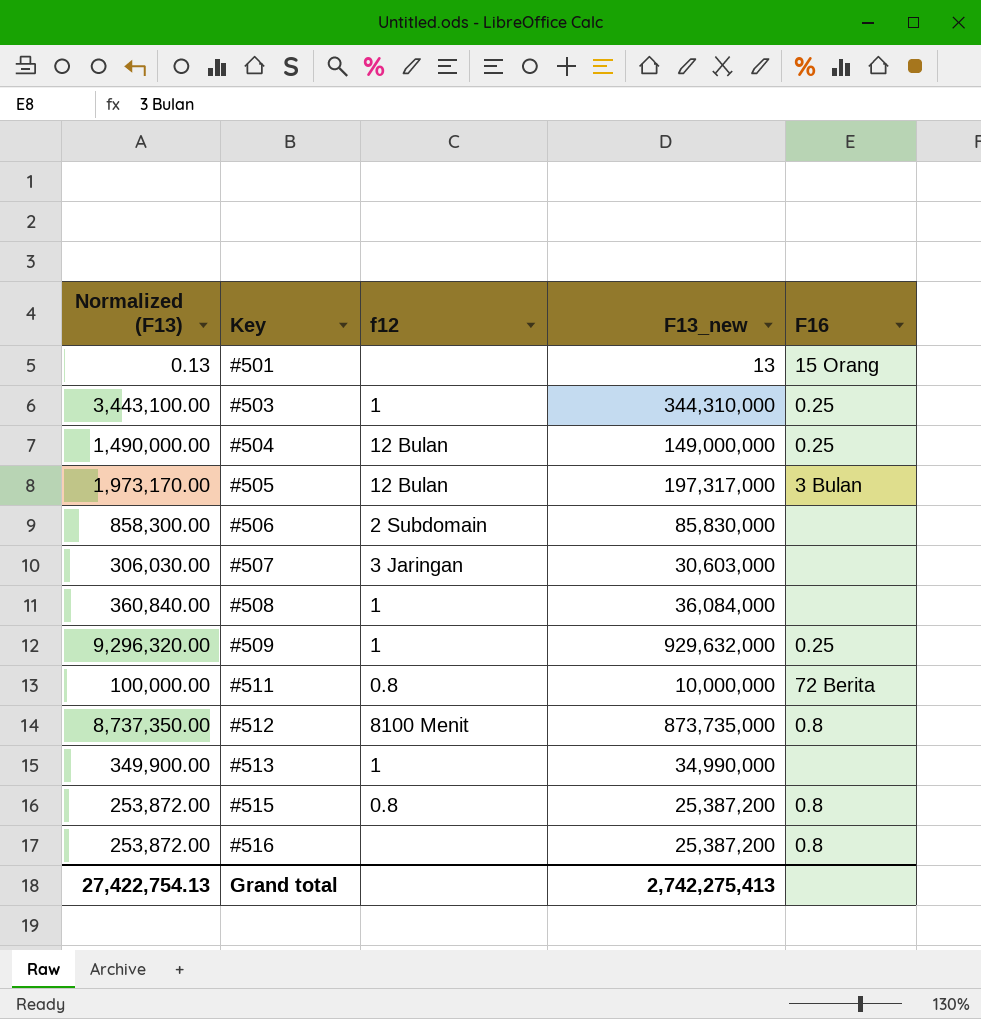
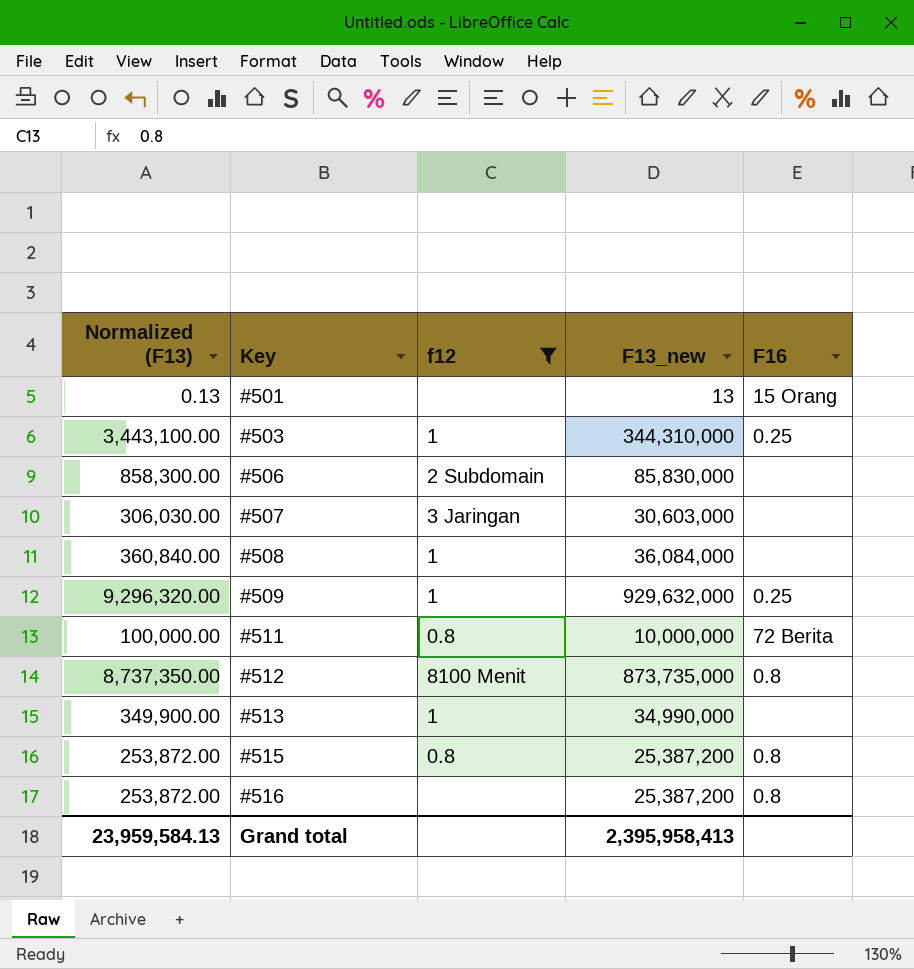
filter: none -> f12 != 12 Bulan
Grand total | Normalized (F13): 27,422,754.13 -> 23,959,584.13
Grand total | F13_new: 2,742,275,413 -> 2,395,958,413

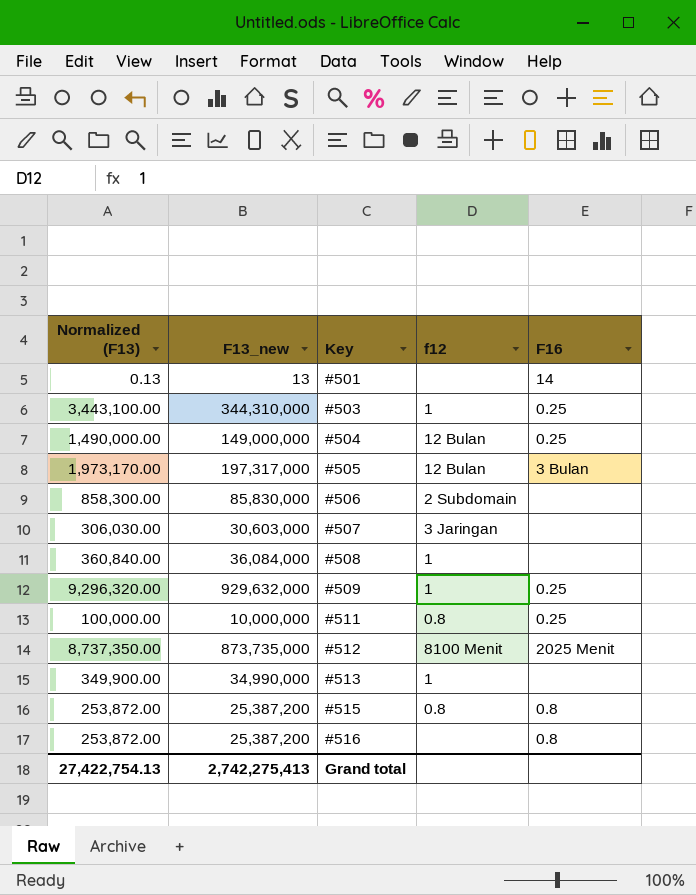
filter: f12 != 12 Bulan -> none
column F13_new | position: 4 -> 2
#501 | F16: 15 Orang -> 14
#511 | F16: 72 Berita -> 0.25
#512 | F16: 0.8 -> 2025 Menit
Grand total | Normalized (F13): 23,959,584.13 -> 27,422,754.13
Grand total | F13_new: 2,395,958,413 -> 2,742,275,413

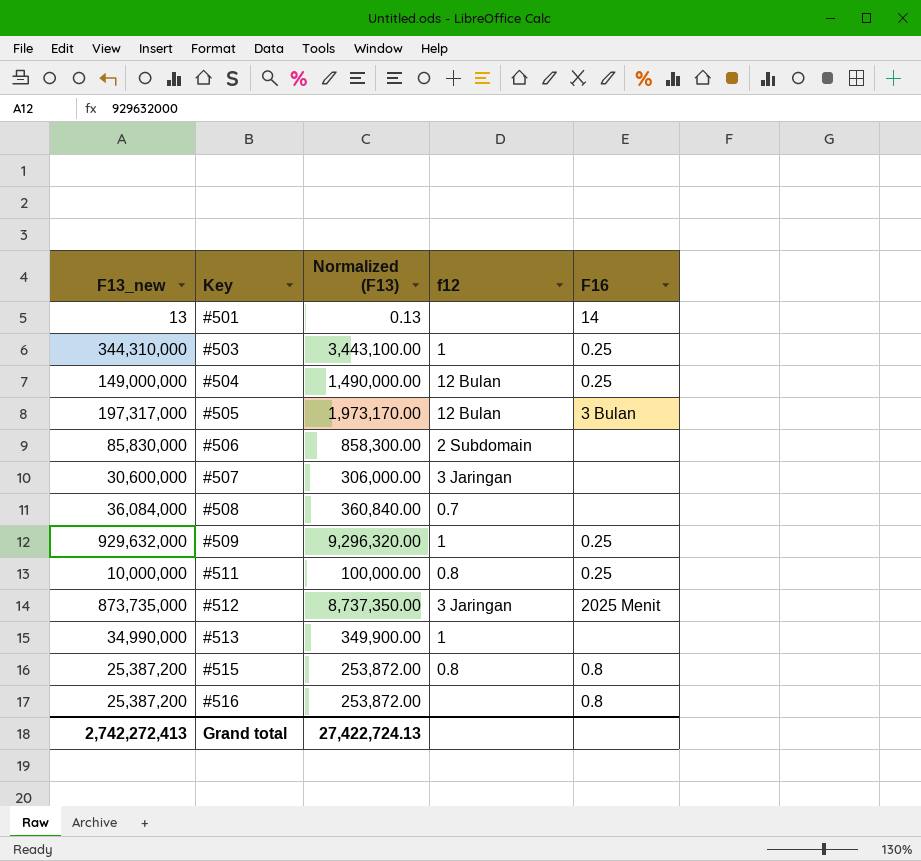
column Normalized (F13) | position: 1 -> 3
#507 | F13_new: 30,603,000 -> 30,600,000
#507 | Normalized (F13): 306,030.00 -> 306,000.00
#508 | f12: 1 -> 0.7
#512 | f12: 8100 Menit -> 3 Jaringan
Grand total | F13_new: 2,742,275,413 -> 2,742,272,413
Grand total | Normalized (F13): 27,422,754.13 -> 27,422,724.13

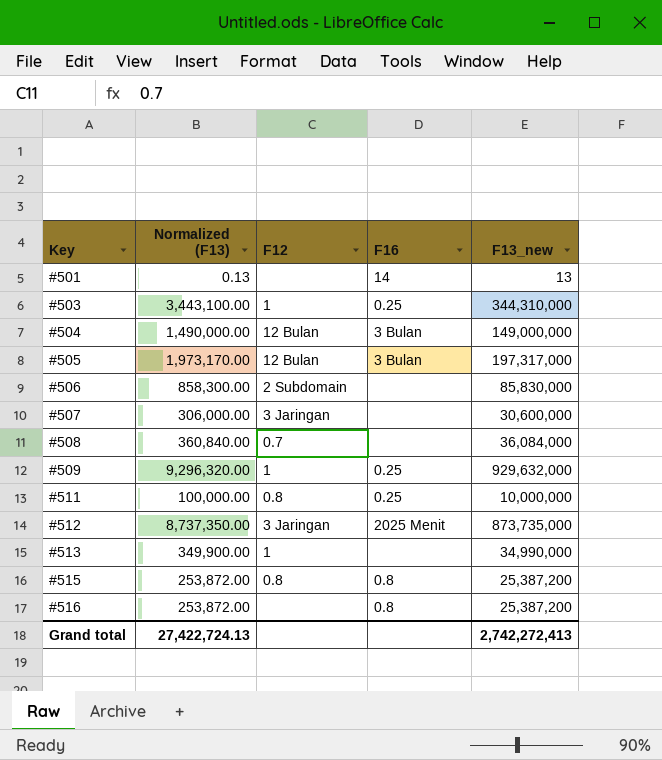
column name: f12 -> F12
column F13_new | position: 1 -> 5
#504 | F16: 0.25 -> 3 Bulan

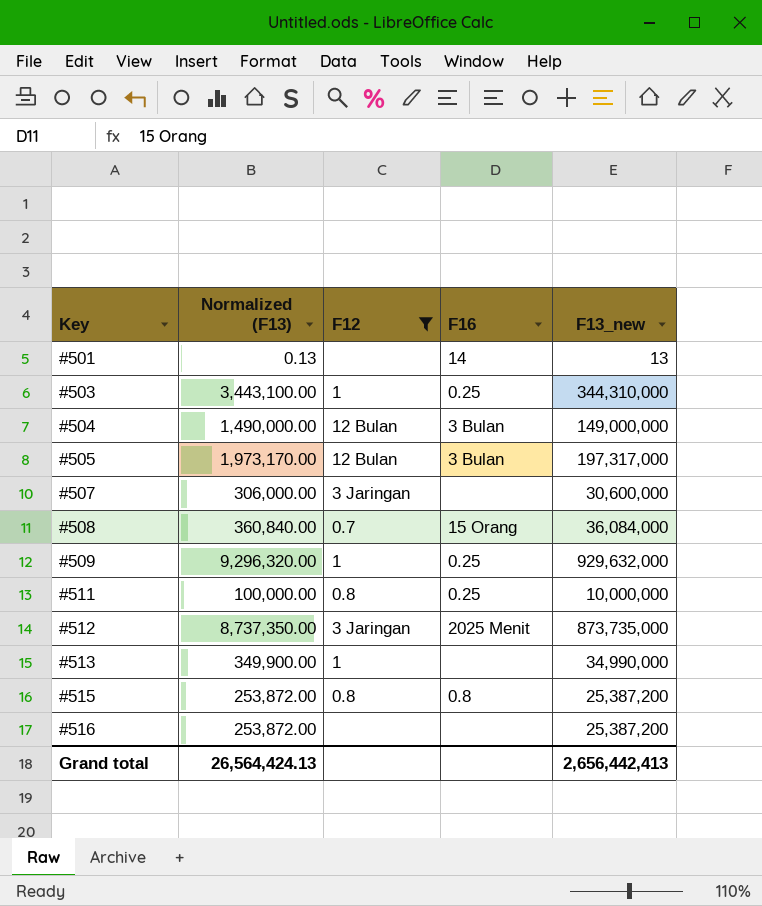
filter: none -> F12 != 2 Subdomain
#508 | F16: none -> 15 Orang
#516 | F16: 0.8 -> none
Grand total | Normalized (F13): 27,422,724.13 -> 26,564,424.13
Grand total | F13_new: 2,742,272,413 -> 2,656,442,413

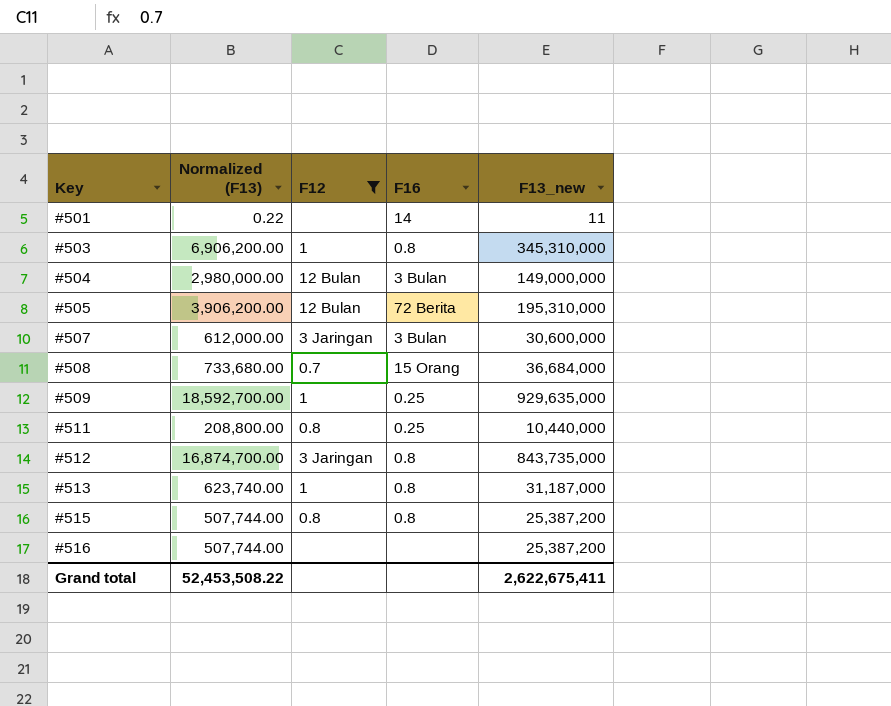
column Normalized (F13) | formula: [F13_new] * 0.01 -> [F13_new] * 0.02
#501 | F13_new: 13 -> 11
#503 | F16: 0.25 -> 0.8
#503 | F13_new: 344,310,000 -> 345,310,000
#505 | F16: 3 Bulan -> 72 Berita
#505 | F13_new: 197,317,000 -> 195,310,000
#507 | F16: none -> 3 Bulan
#508 | F13_new: 36,084,000 -> 36,684,000
#509 | F13_new: 929,632,000 -> 929,635,000
#511 | F13_new: 10,000,000 -> 10,440,000
#512 | F16: 2025 Menit -> 0.8
#512 | F13_new: 873,735,000 -> 843,735,000
#513 | F16: none -> 0.8
#513 | F13_new: 34,990,000 -> 31,187,000
Grand total | Normalized (F13): 26,564,424.13 -> 52,453,508.22
Grand total | F13_new: 2,656,442,413 -> 2,622,675,411

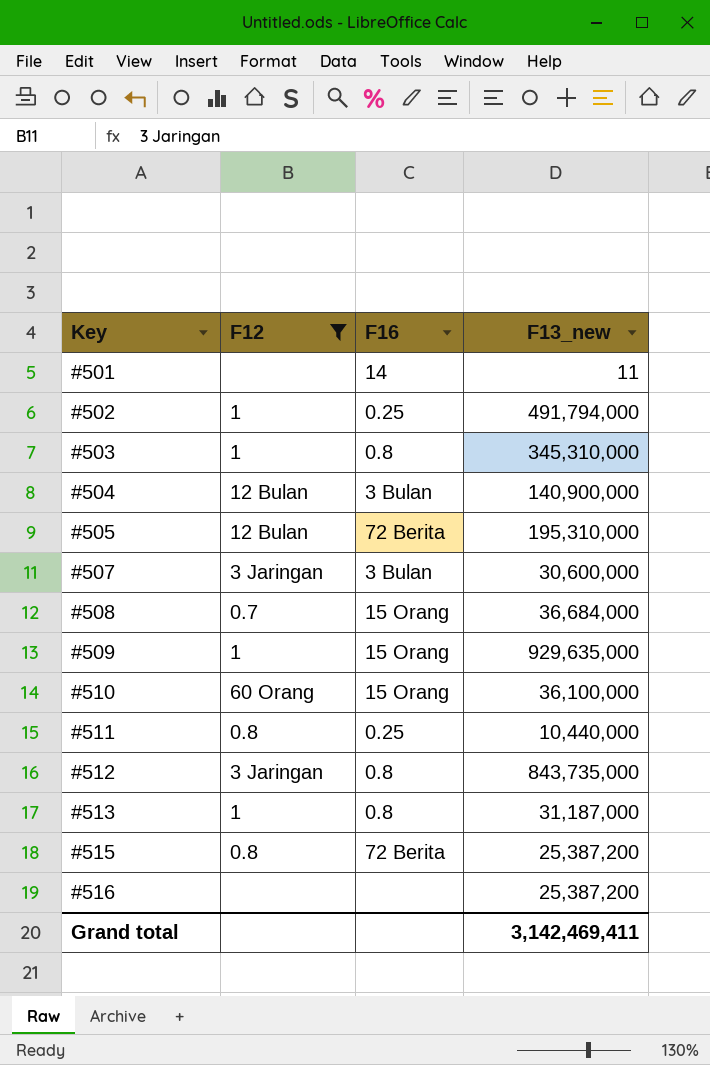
column Normalized (F13) | formula: [F13_new] * 0.02 -> none
row #502: none -> 1 | 0.25 | 491,794,000
#504 | F13_new: 149,000,000 -> 140,900,000
#509 | F16: 0.25 -> 15 Orang
row #510: none -> 60 Orang | 15 Orang | 36,100,000
#515 | F16: 0.8 -> 72 Berita
Grand total | F13_new: 2,622,675,411 -> 3,142,469,411

